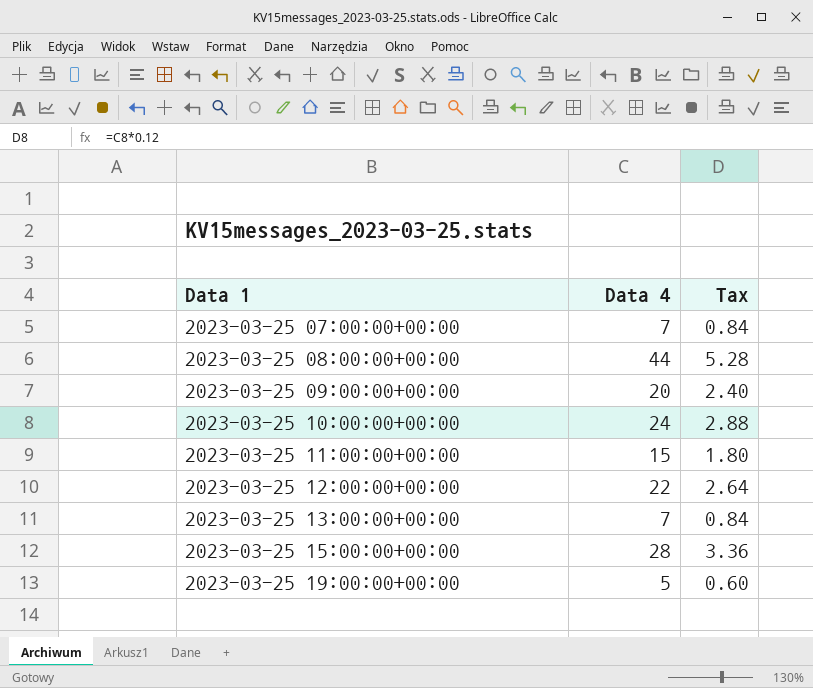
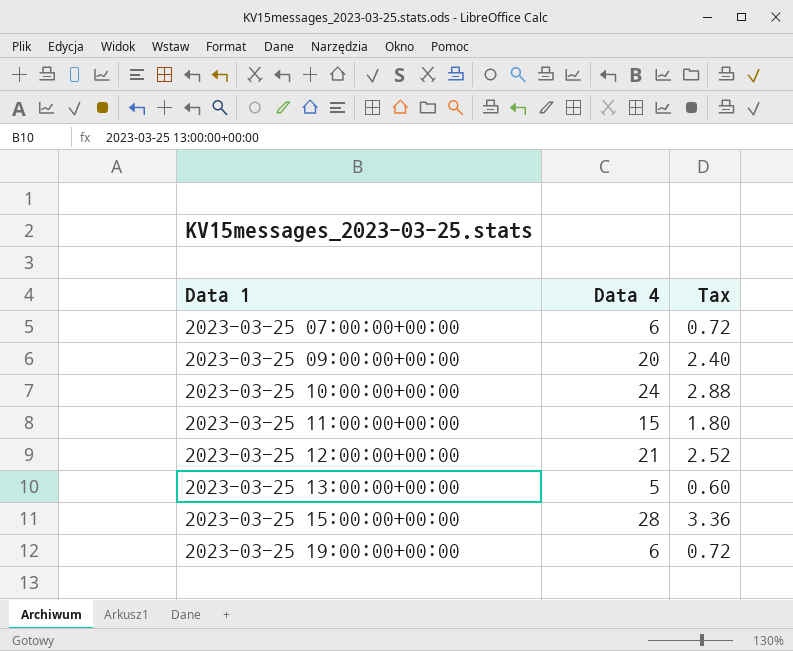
row 2023-03-25 08:00:00+00:00: 44 | 5.28 -> none
2023-03-25 07:00:00+00:00 | Data 4: 7 -> 6
2023-03-25 07:00:00+00:00 | Tax: 0.84 -> 0.72
2023-03-25 12:00:00+00:00 | Data 4: 22 -> 21
2023-03-25 12:00:00+00:00 | Tax: 2.64 -> 2.52
2023-03-25 13:00:00+00:00 | Data 4: 7 -> 5
2023-03-25 13:00:00+00:00 | Tax: 0.84 -> 0.60
2023-03-25 19:00:00+00:00 | Data 4: 5 -> 6
2023-03-25 19:00:00+00:00 | Tax: 0.60 -> 0.72

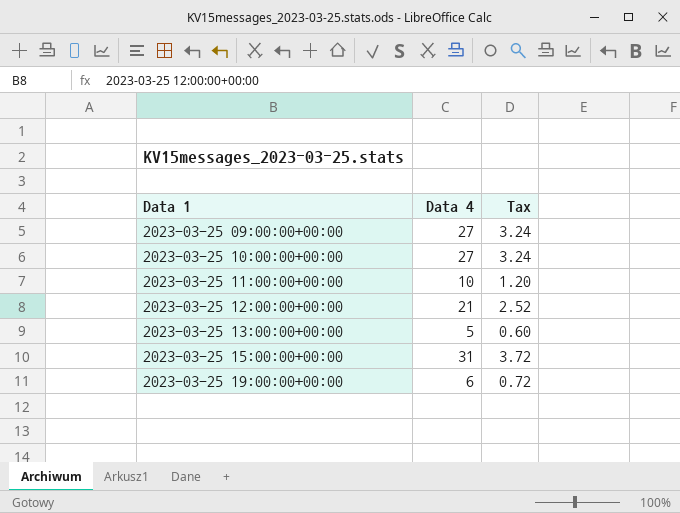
row 2023-03-25 07:00:00+00:00: 6 | 0.72 -> none
2023-03-25 09:00:00+00:00 | Data 4: 20 -> 27
2023-03-25 09:00:00+00:00 | Tax: 2.40 -> 3.24
2023-03-25 10:00:00+00:00 | Data 4: 24 -> 27
2023-03-25 10:00:00+00:00 | Tax: 2.88 -> 3.24
2023-03-25 11:00:00+00:00 | Data 4: 15 -> 10
2023-03-25 11:00:00+00:00 | Tax: 1.80 -> 1.20
2023-03-25 15:00:00+00:00 | Data 4: 28 -> 31
2023-03-25 15:00:00+00:00 | Tax: 3.36 -> 3.72

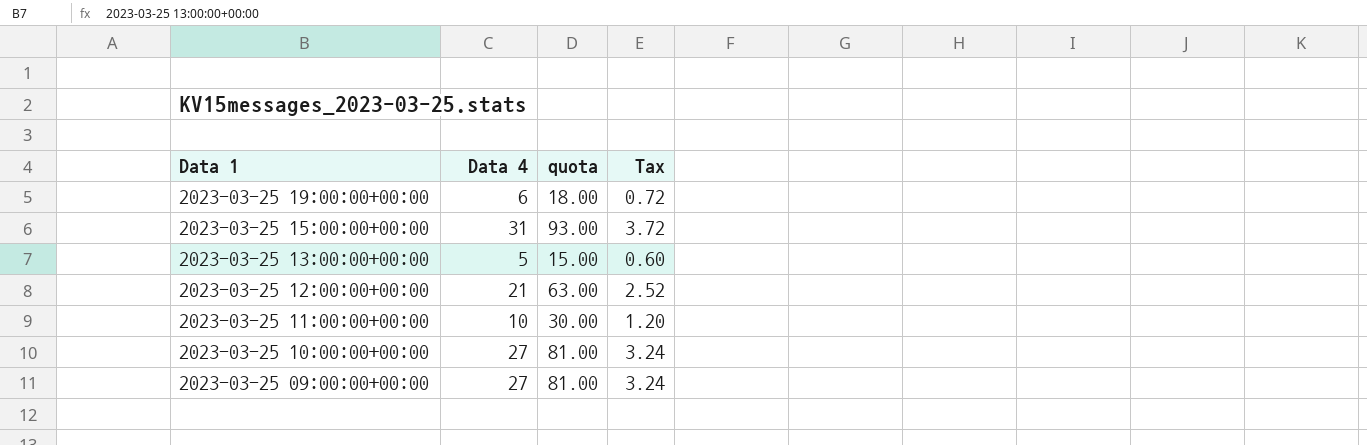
row order: Data 1 ascending -> Data 1 descending
column quota | formula: none -> [Data 4] * 3

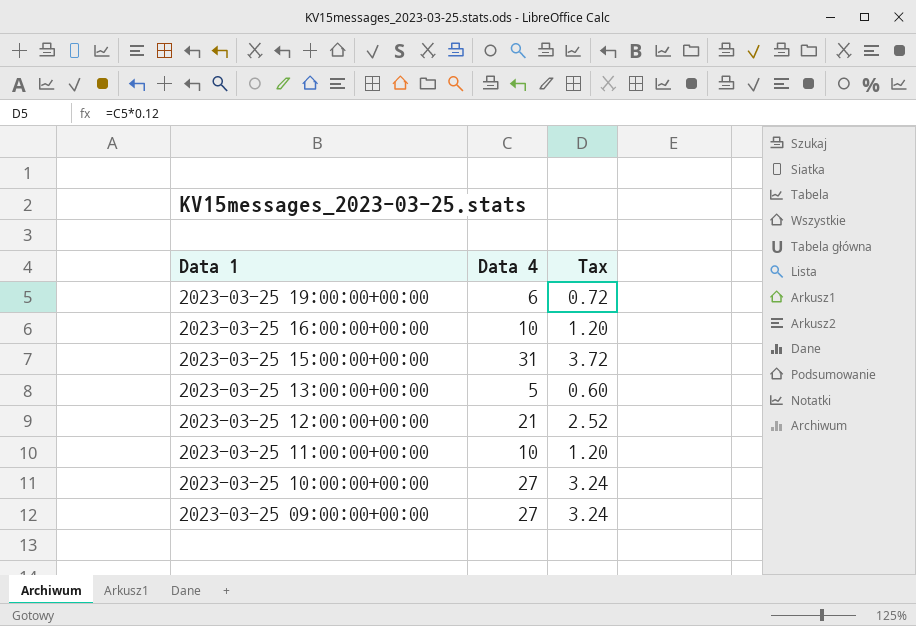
column quota | formula: [Data 4] * 3 -> none
row 2023-03-25 16:00:00+00:00: none -> 10 | 1.20

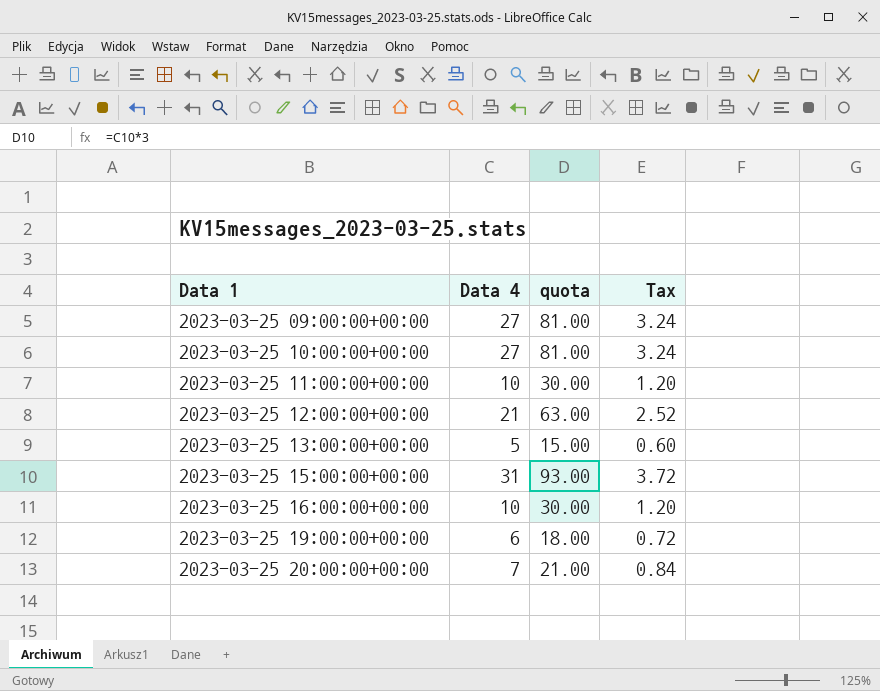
row order: Data 1 descending -> Data 1 ascending
column quota | formula: none -> [Data 4] * 3
row 2023-03-25 20:00:00+00:00: none -> 7 | 21.00 | 0.84

